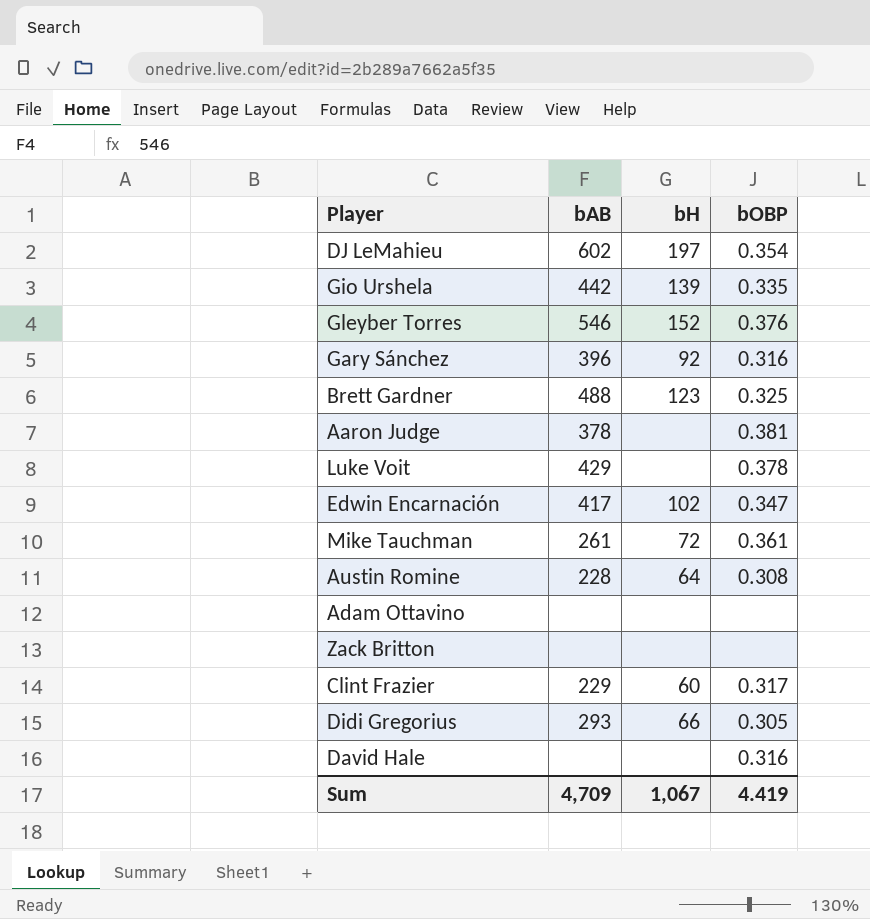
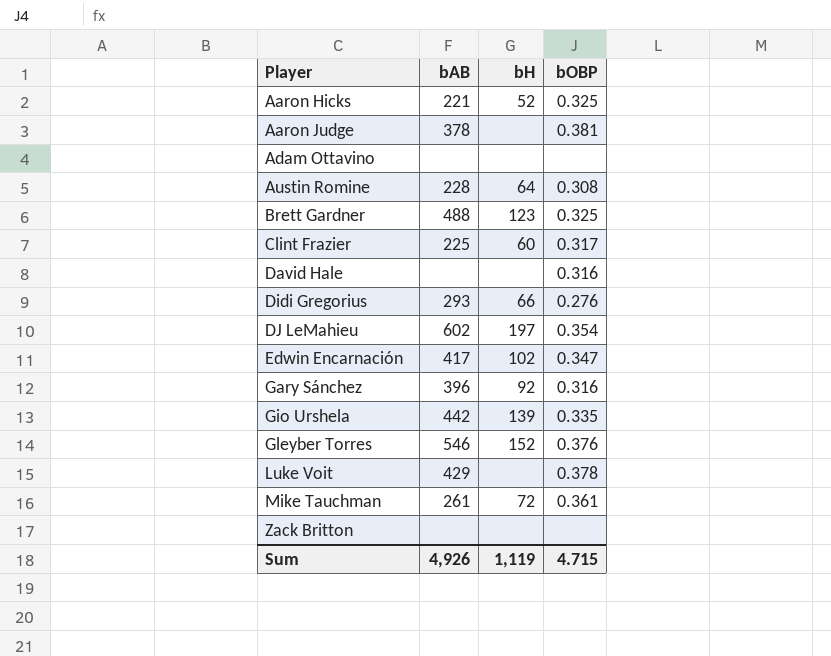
row order: none -> Player ascending
row Aaron Hicks: none -> 221 | 52 | 0.325
Clint Frazier | bAB: 229 -> 225
Didi Gregorius | bOBP: 0.305 -> 0.276
Sum | bAB: 4,709 -> 4,926
Sum | bH: 1,067 -> 1,119
Sum | bOBP: 4.419 -> 4.715

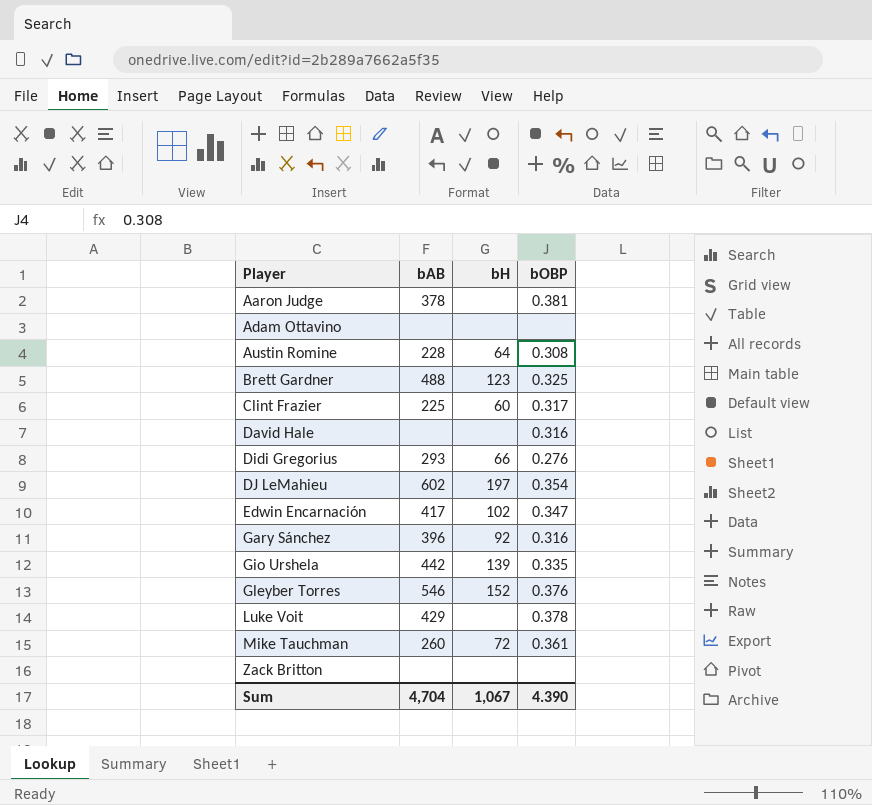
row Aaron Hicks: 221 | 52 | 0.325 -> none
Mike Tauchman | bAB: 261 -> 260
Sum | bAB: 4,926 -> 4,704
Sum | bH: 1,119 -> 1,067
Sum | bOBP: 4.715 -> 4.390

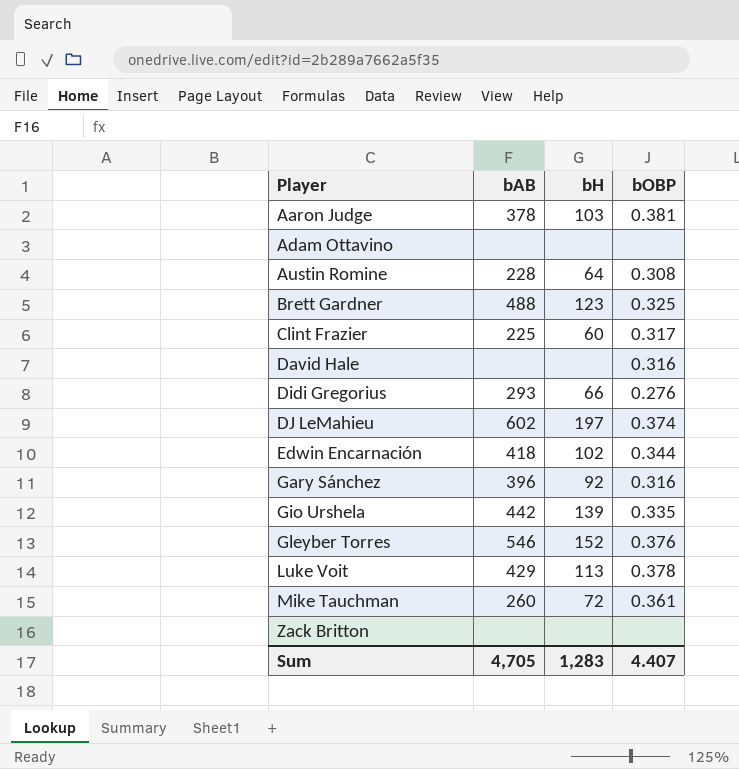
Aaron Judge | bH: none -> 103
DJ LeMahieu | bOBP: 0.354 -> 0.374
Edwin Encarnación | bAB: 417 -> 418
Edwin Encarnación | bOBP: 0.347 -> 0.344
Luke Voit | bH: none -> 113
Sum | bAB: 4,704 -> 4,705
Sum | bH: 1,067 -> 1,283
Sum | bOBP: 4.390 -> 4.407

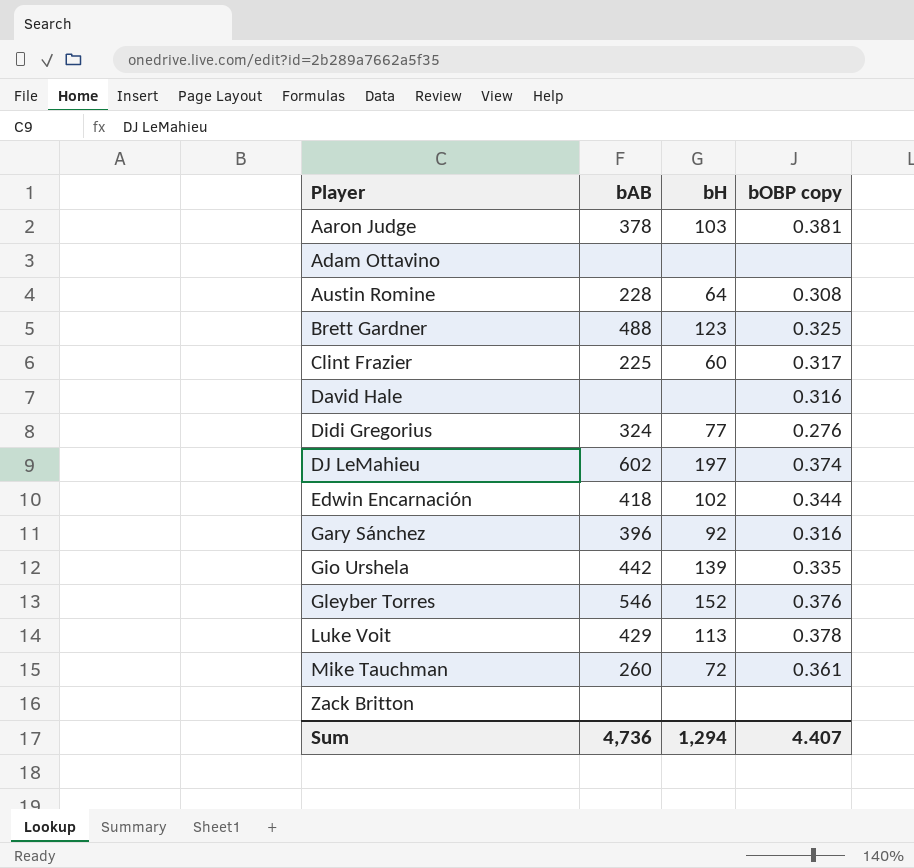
column name: bOBP -> bOBP copy
Didi Gregorius | bAB: 293 -> 324
Didi Gregorius | bH: 66 -> 77
Sum | bAB: 4,705 -> 4,736
Sum | bH: 1,283 -> 1,294

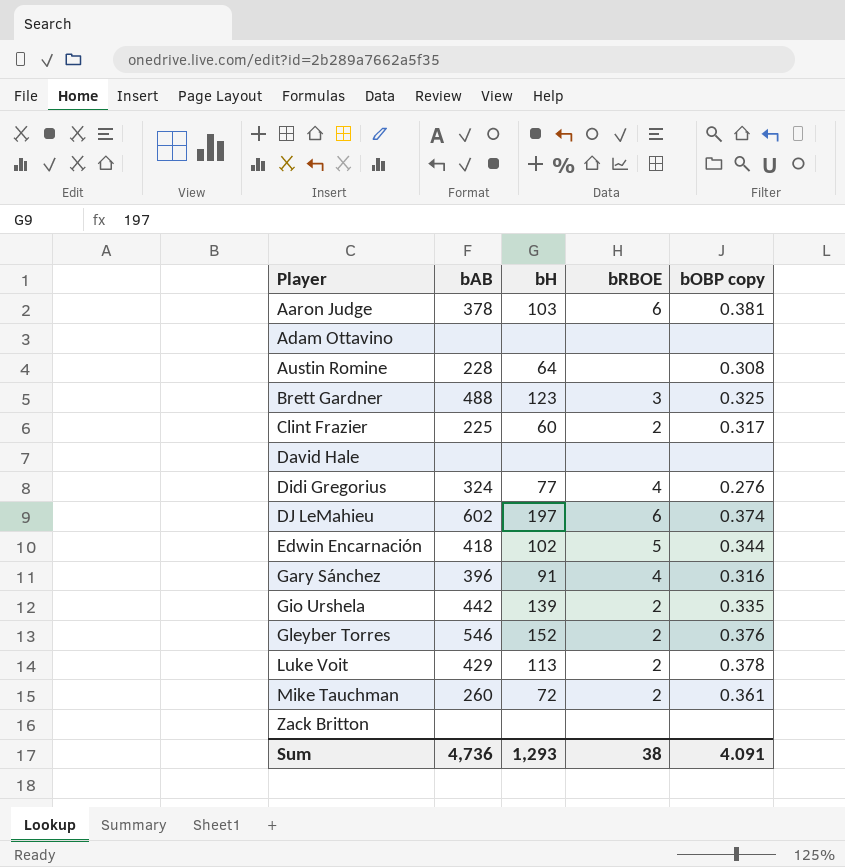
column bRBOE | position: none -> 4
David Hale | bOBP copy: 0.316 -> none
Gary Sánchez | bH: 92 -> 91
Sum | bH: 1,294 -> 1,293
Sum | bOBP copy: 4.407 -> 4.091

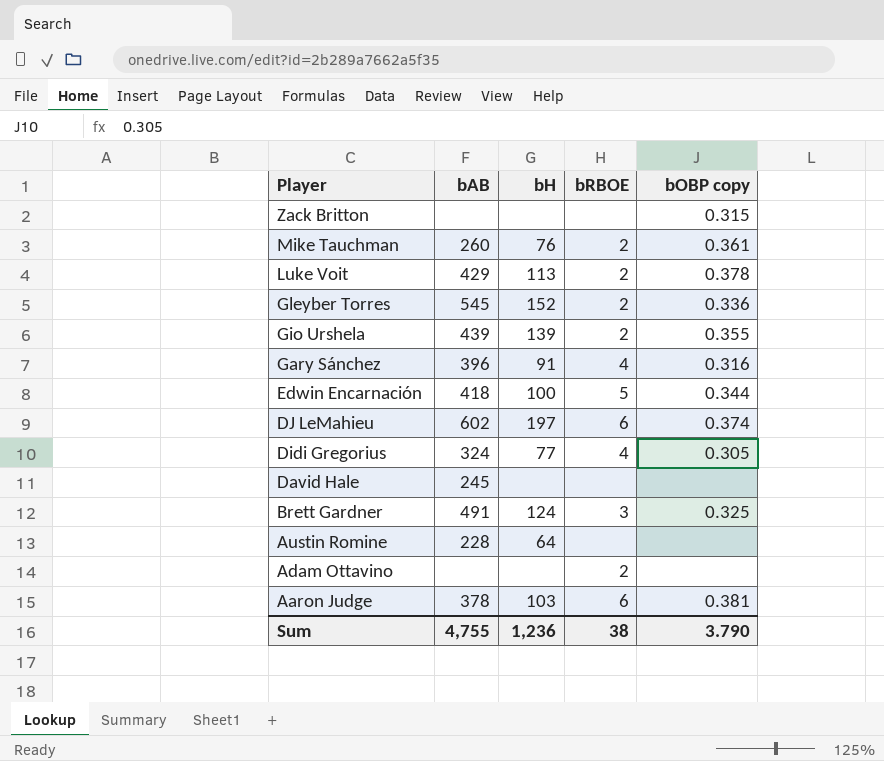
row order: Player ascending -> Player descending
row Clint Frazier: 225 | 60 | 2 | 0.317 -> none
Zack Britton | bOBP copy: none -> 0.315
Mike Tauchman | bH: 72 -> 76
Gleyber Torres | bAB: 546 -> 545
Gleyber Torres | bOBP copy: 0.376 -> 0.336
Gio Urshela | bAB: 442 -> 439
Gio Urshela | bOBP copy: 0.335 -> 0.355
Edwin Encarnación | bH: 102 -> 100
Didi Gregorius | bOBP copy: 0.276 -> 0.305
David Hale | bAB: none -> 245
Brett Gardner | bAB: 488 -> 491
Brett Gardner | bH: 123 -> 124
Austin Romine | bOBP copy: 0.308 -> none
Adam Ottavino | bRBOE: none -> 2
Sum | bAB: 4,736 -> 4,755
Sum | bH: 1,293 -> 1,236
Sum | bOBP copy: 4.091 -> 3.790

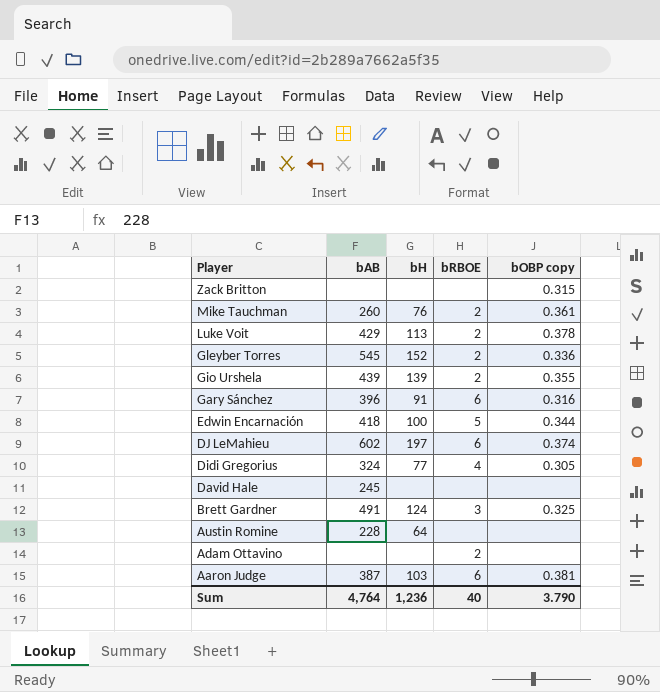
Gary Sánchez | bRBOE: 4 -> 6
Aaron Judge | bAB: 378 -> 387
Sum | bAB: 4,755 -> 4,764
Sum | bRBOE: 38 -> 40

